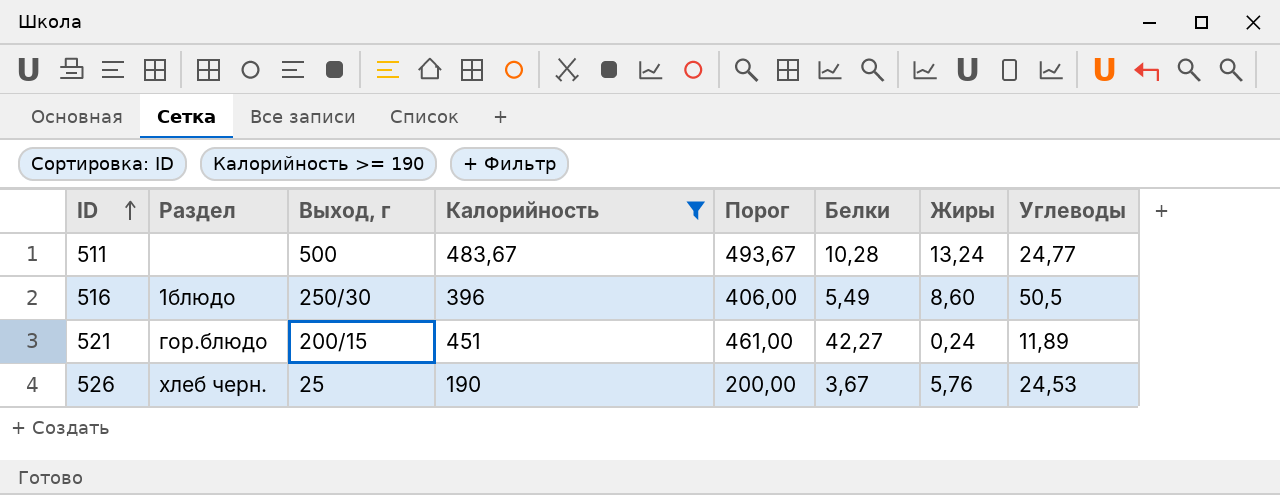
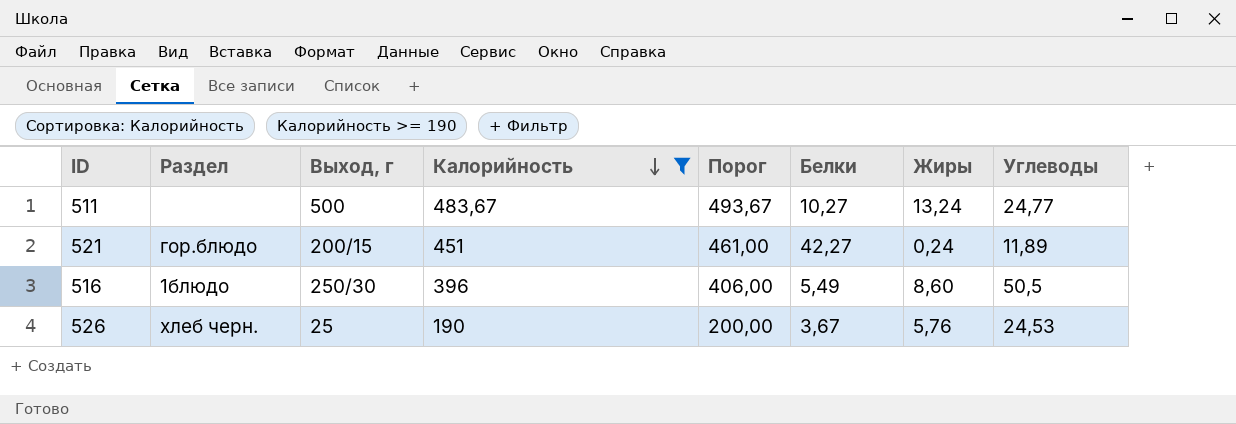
row order: ID ascending -> Калорийность descending
511 | Белки: 10,28 -> 10,27

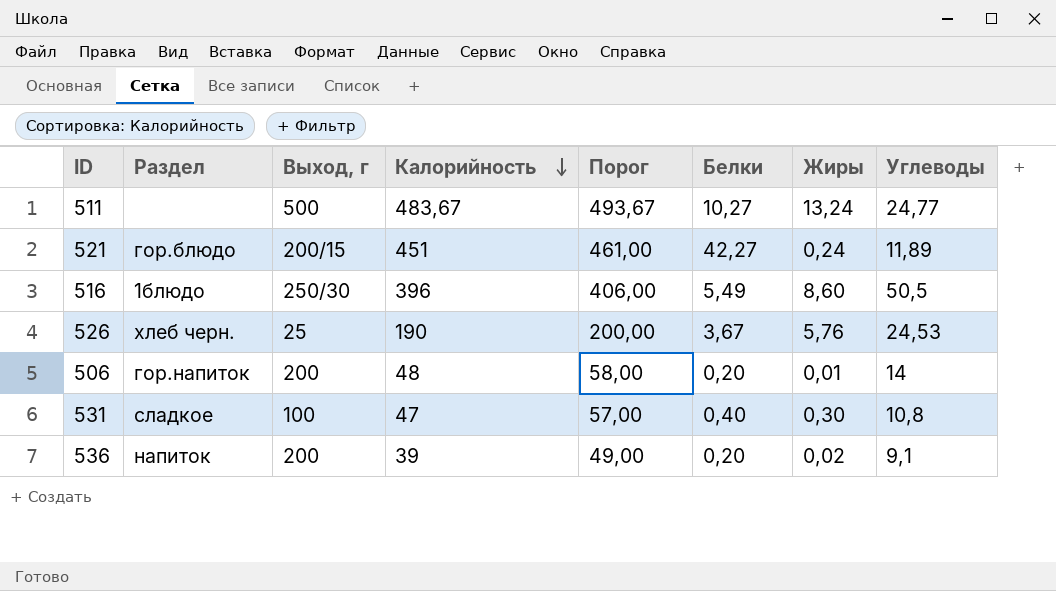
filter: Калорийность >= 190 -> none

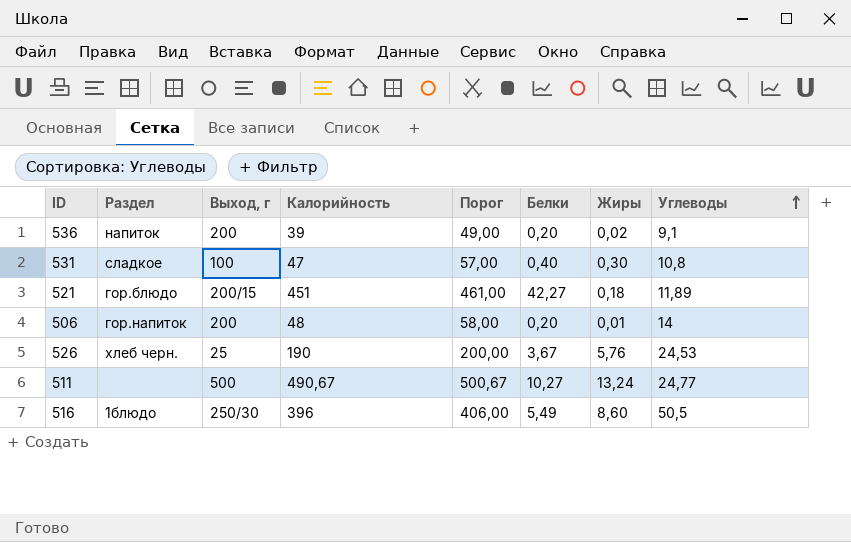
row order: Калорийность descending -> Углеводы ascending
521 | Жиры: 0,24 -> 0,18
511 | Калорийность: 483,67 -> 490,67
511 | Порог: 493,67 -> 500,67

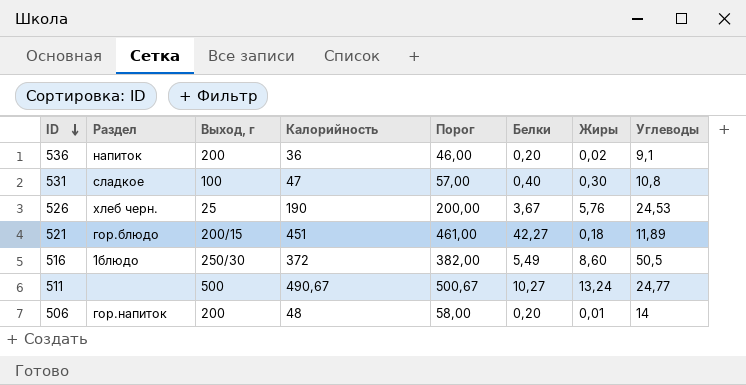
row order: Углеводы ascending -> ID descending
536 | Калорийность: 39 -> 36
536 | Порог: 49,00 -> 46,00
516 | Калорийность: 396 -> 372
516 | Порог: 406,00 -> 382,00

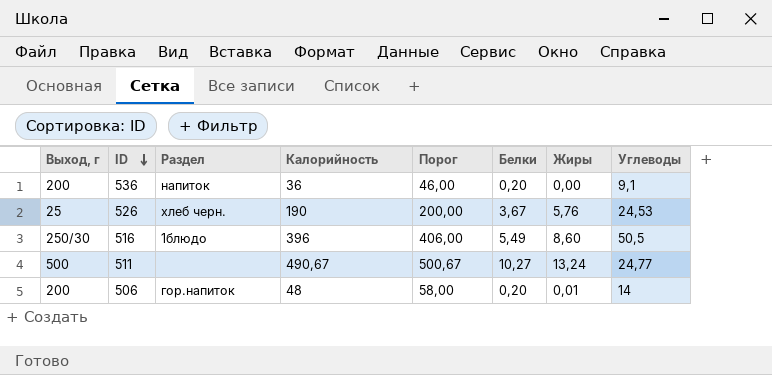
column Выход, г | position: 3 -> 1
row 531: сладкое | 100 | 47 | 57,00 | 0,40 | 0,30 | 10,8 -> none
row 521: гор.блюдо | 200/15 | 451 | 461,00 | 42,27 | 0,18 | 11,89 -> none
536 | Жиры: 0,02 -> 0,00
516 | Калорийность: 372 -> 396
516 | Порог: 382,00 -> 406,00

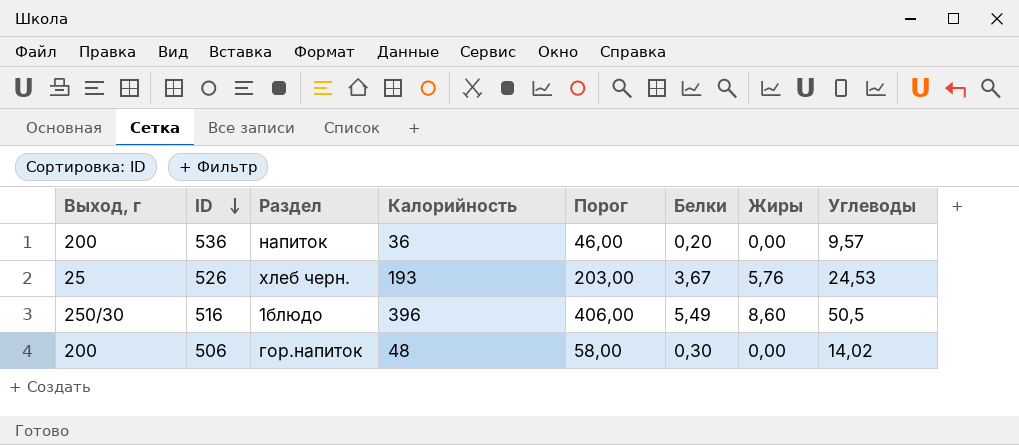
row 511: 500 | none | 490,67 | 500,67 | 10,27 | 13,24 | 24,77 -> none
536 | Углеводы: 9,1 -> 9,57
526 | Калорийность: 190 -> 193
526 | Порог: 200,00 -> 203,00
506 | Белки: 0,20 -> 0,30
506 | Жиры: 0,01 -> 0,00
506 | Углеводы: 14 -> 14,02

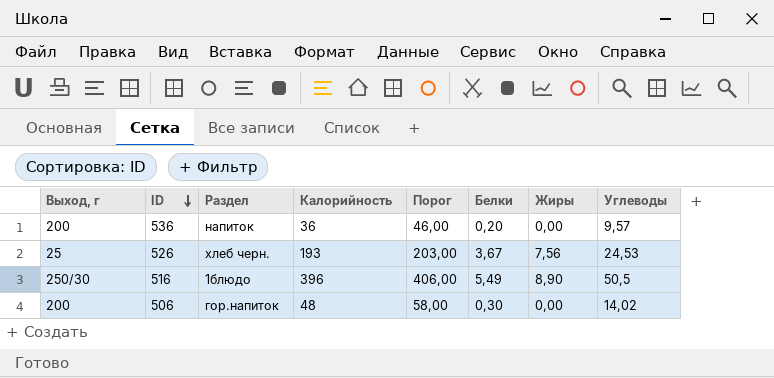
526 | Жиры: 5,76 -> 7,56
516 | Жиры: 8,60 -> 8,90

